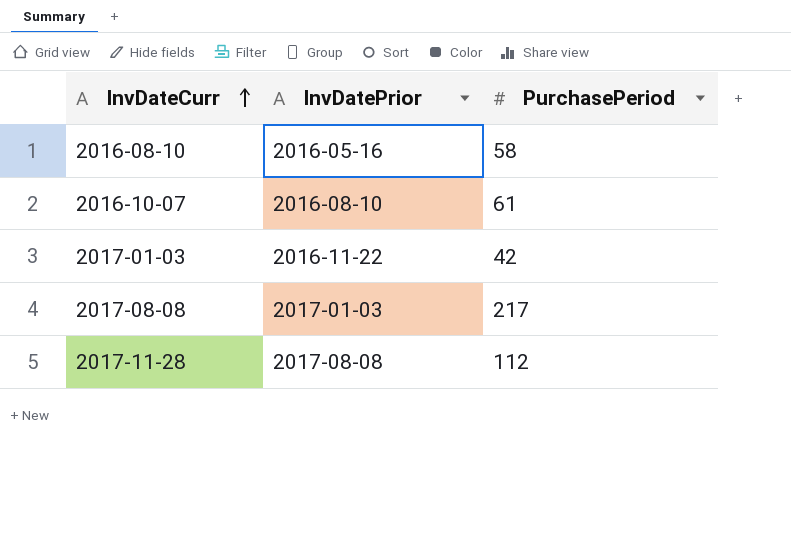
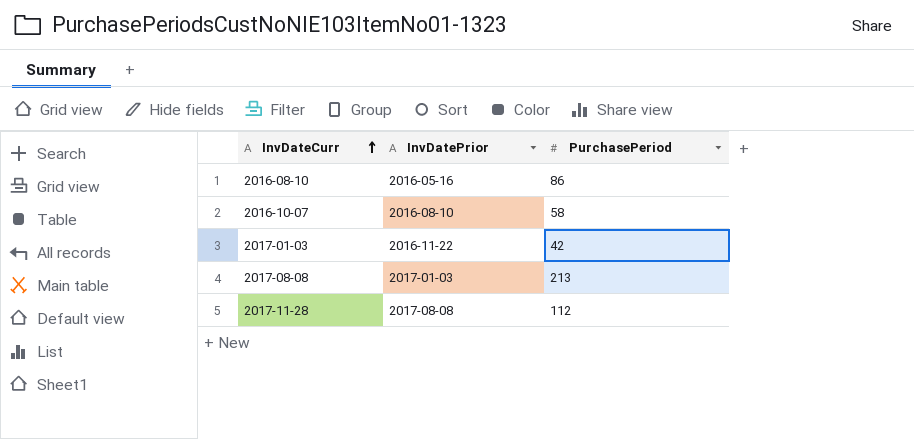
2016-08-10 | PurchasePeriod: 58 -> 86
2016-10-07 | PurchasePeriod: 61 -> 58
2017-08-08 | PurchasePeriod: 217 -> 213

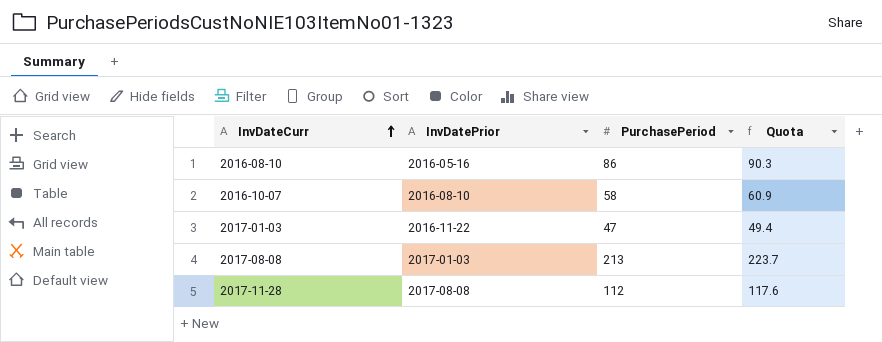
column Quota | formula: none -> [PurchasePeriod] * 1.05
2017-01-03 | PurchasePeriod: 42 -> 47

